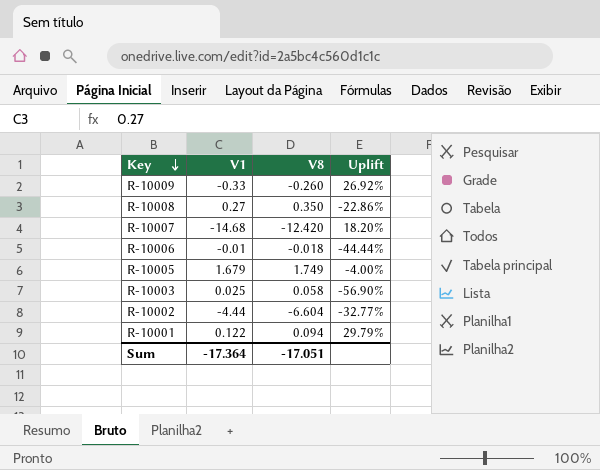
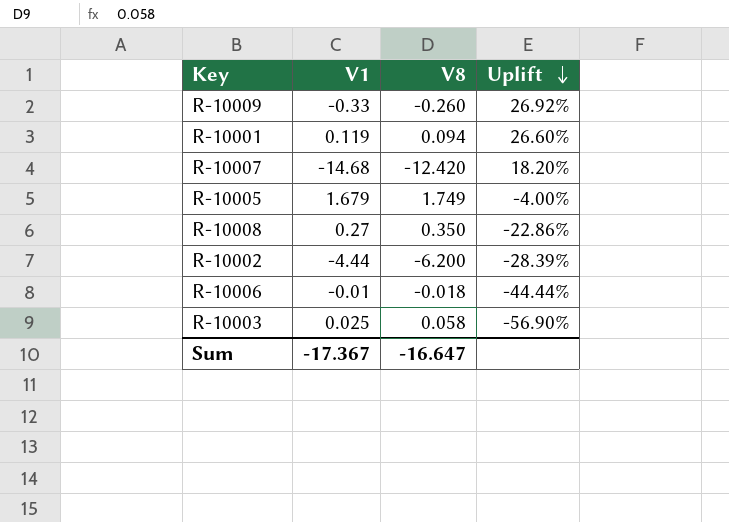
row order: Key descending -> Uplift descending
R-10001 | V1: 0.122 -> 0.119
R-10001 | Uplift: 29.79% -> 26.60%
R-10002 | V8: -6.604 -> -6.200
R-10002 | Uplift: -32.77% -> -28.39%
Sum | V1: -17.364 -> -17.367
Sum | V8: -17.051 -> -16.647

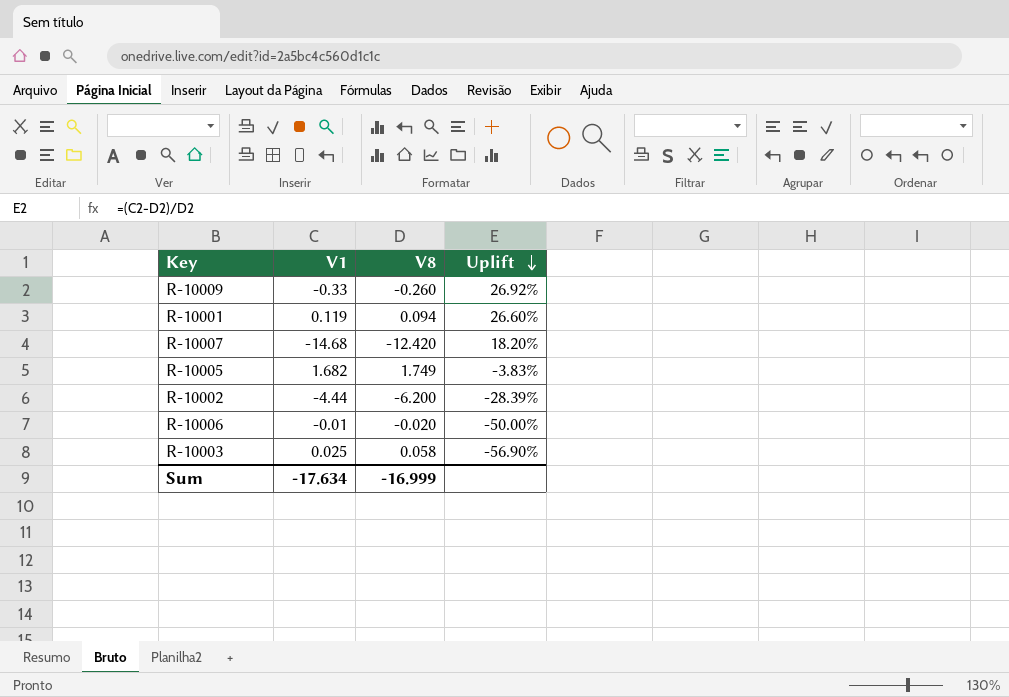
row R-10008: 0.27 | 0.350 | -22.86% -> none
R-10005 | V1: 1.679 -> 1.682
R-10005 | Uplift: -4.00% -> -3.83%
R-10006 | V8: -0.018 -> -0.020
R-10006 | Uplift: -44.44% -> -50.00%
Sum | V1: -17.367 -> -17.634
Sum | V8: -16.647 -> -16.999

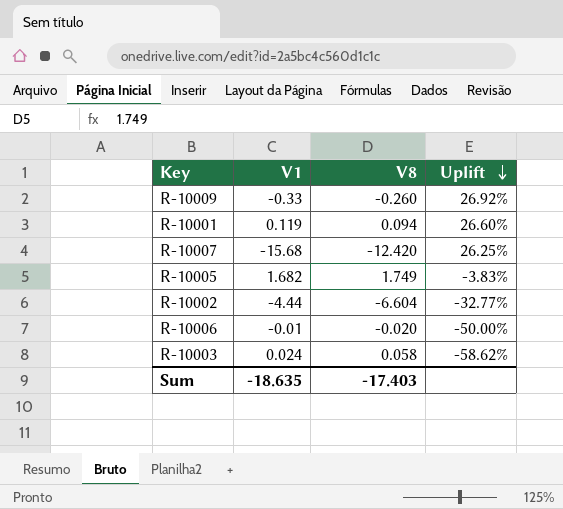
R-10007 | V1: -14.68 -> -15.68
R-10007 | Uplift: 18.20% -> 26.25%
R-10002 | V8: -6.200 -> -6.604
R-10002 | Uplift: -28.39% -> -32.77%
R-10003 | V1: 0.025 -> 0.024
R-10003 | Uplift: -56.90% -> -58.62%
Sum | V1: -17.634 -> -18.635
Sum | V8: -16.999 -> -17.403

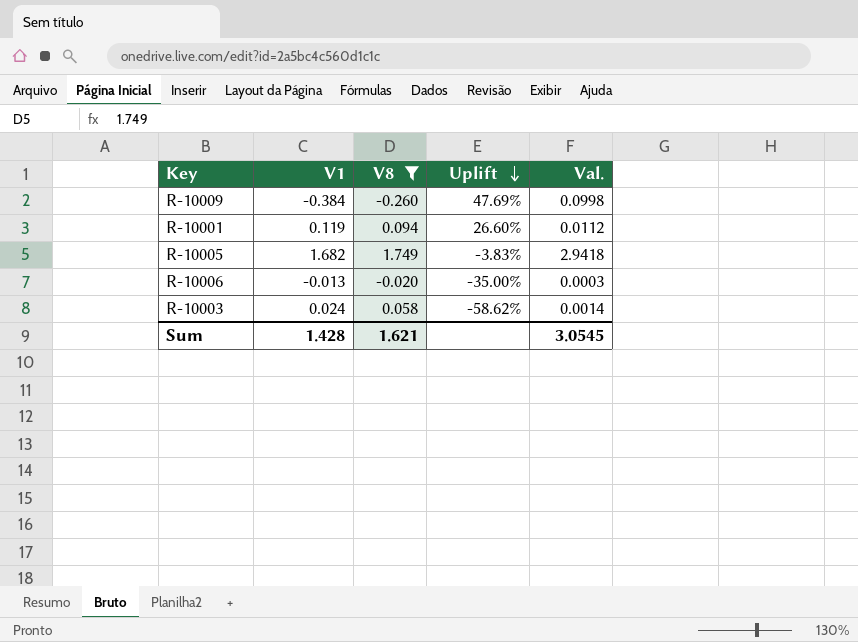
filter: none -> V8 >= -0.260
column Val. | formula: none -> [V1] * [V8]
R-10009 | V1: -0.33 -> -0.384
R-10009 | Uplift: 26.92% -> 47.69%
R-10006 | V1: -0.01 -> -0.013
R-10006 | Uplift: -50.00% -> -35.00%
Sum | V1: -18.635 -> 1.428
Sum | V8: -17.403 -> 1.621

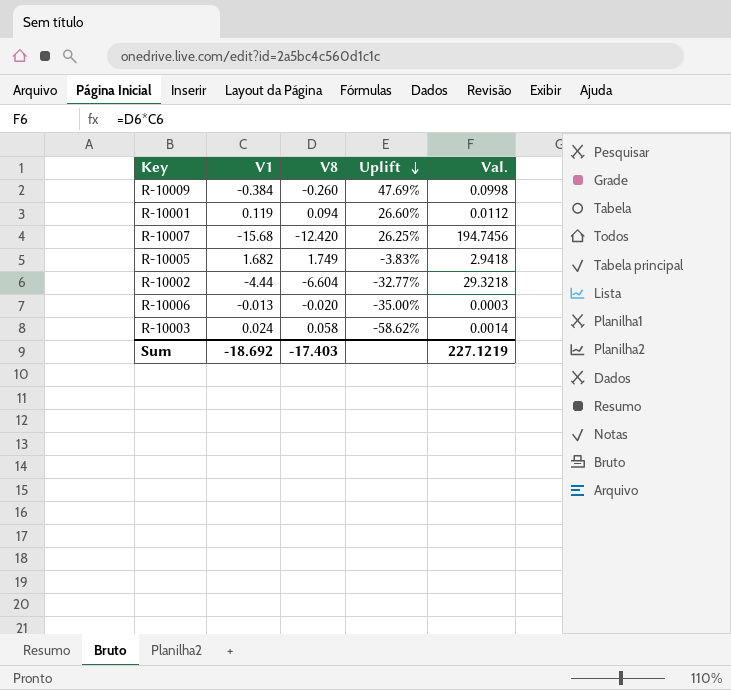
filter: V8 >= -0.260 -> none
Sum | V1: 1.428 -> -18.692
Sum | V8: 1.621 -> -17.403
Sum | Val.: 3.0545 -> 227.1219

